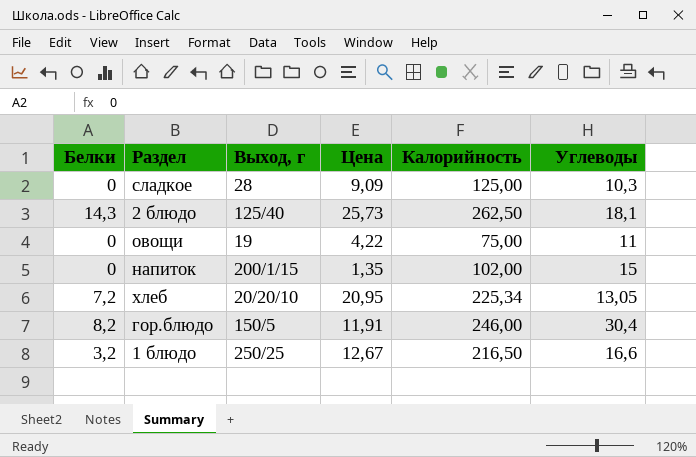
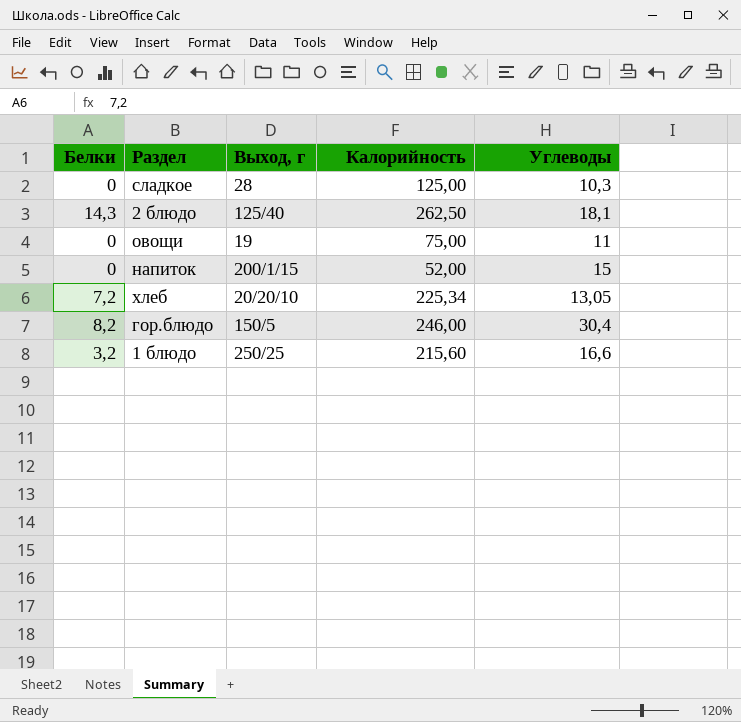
column Цена | position: 4 -> none
напиток | Калорийность: 102,00 -> 52,00
1 блюдо | Калорийность: 216,50 -> 215,60

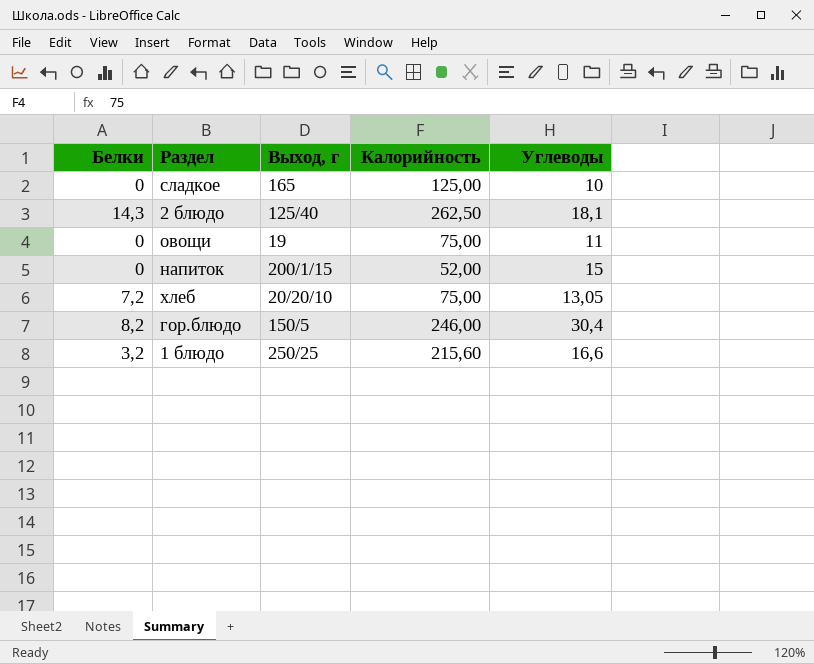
сладкое | Выход, г: 28 -> 165
сладкое | Углеводы: 10,3 -> 10
хлеб | Калорийность: 225,34 -> 75,00

